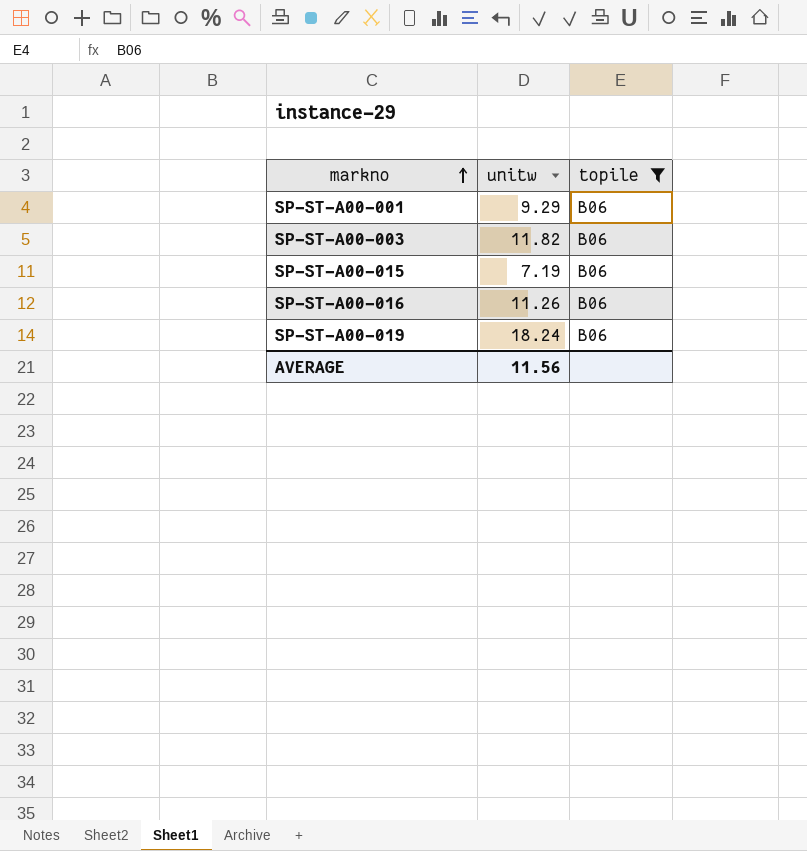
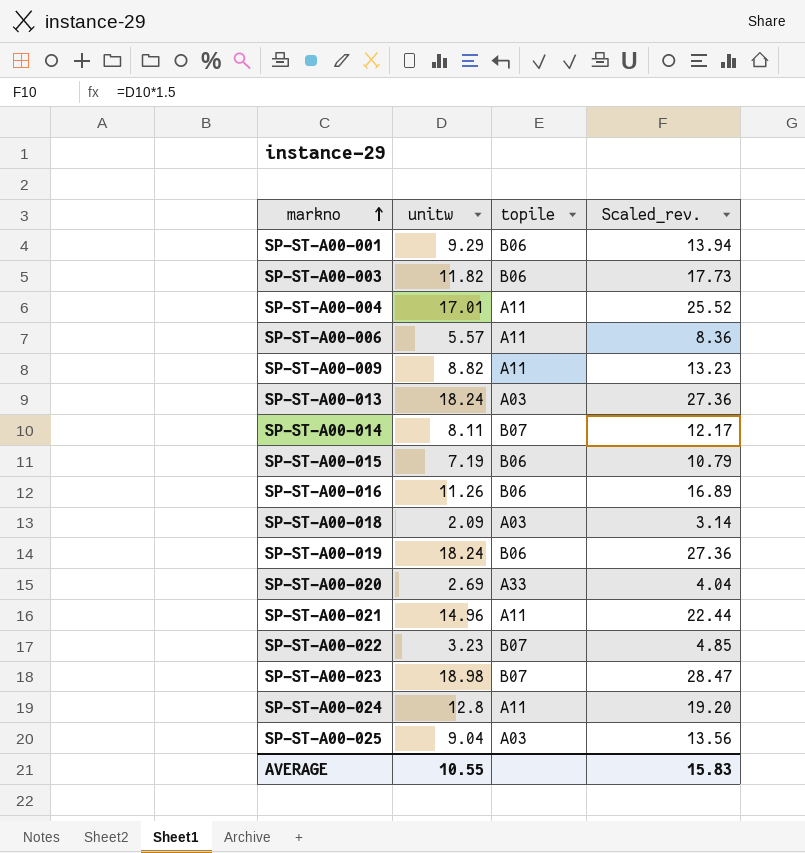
filter: topile = B06 -> none
column Scaled_rev. | formula: none -> [unitw] * 1.5
AVERAGE | unitw: 11.56 -> 10.55

